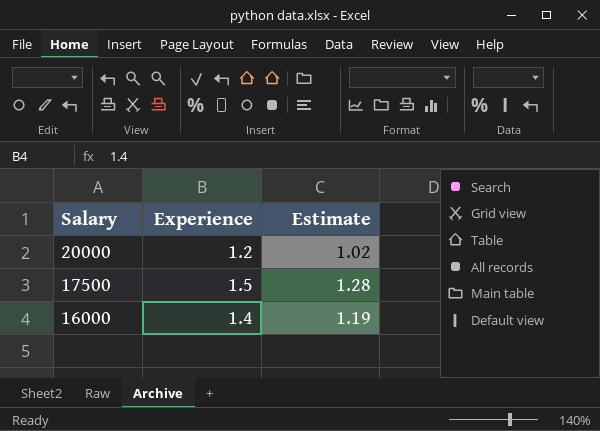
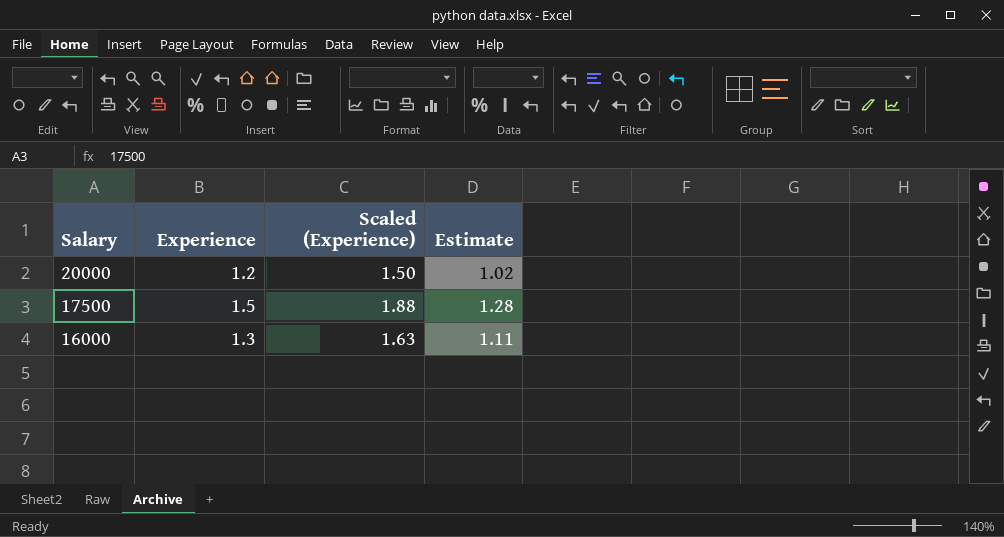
column Scaled (Experience) | formula: none -> [Experience] * 1.25
16000 | Experience: 1.4 -> 1.3
16000 | Estimate: 1.19 -> 1.11

